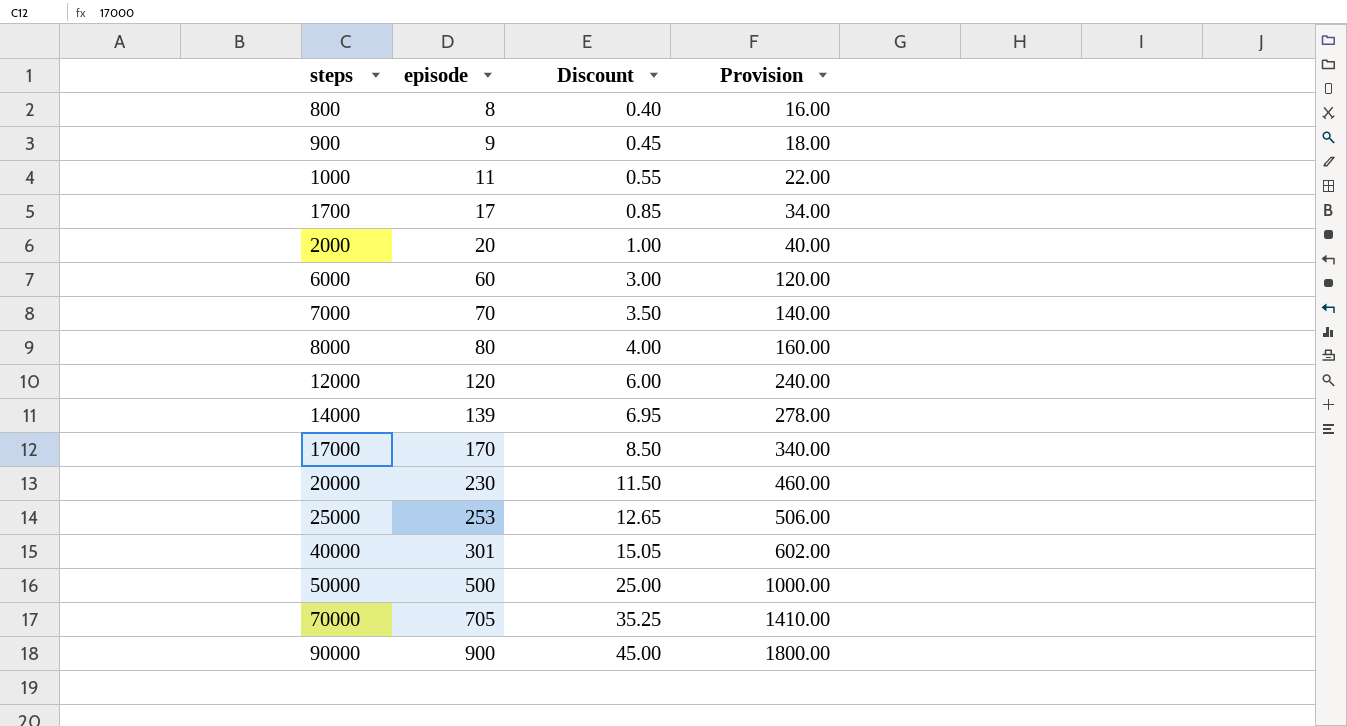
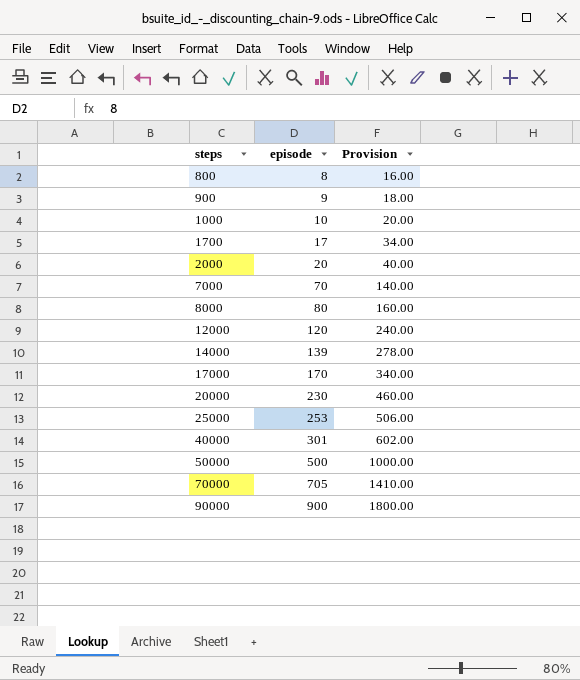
column Discount | formula: [episode] * 0.05 -> none
row 6000: 60 | 3.00 | 120.00 -> none
1000 | episode: 11 -> 10
1000 | Provision: 22.00 -> 20.00

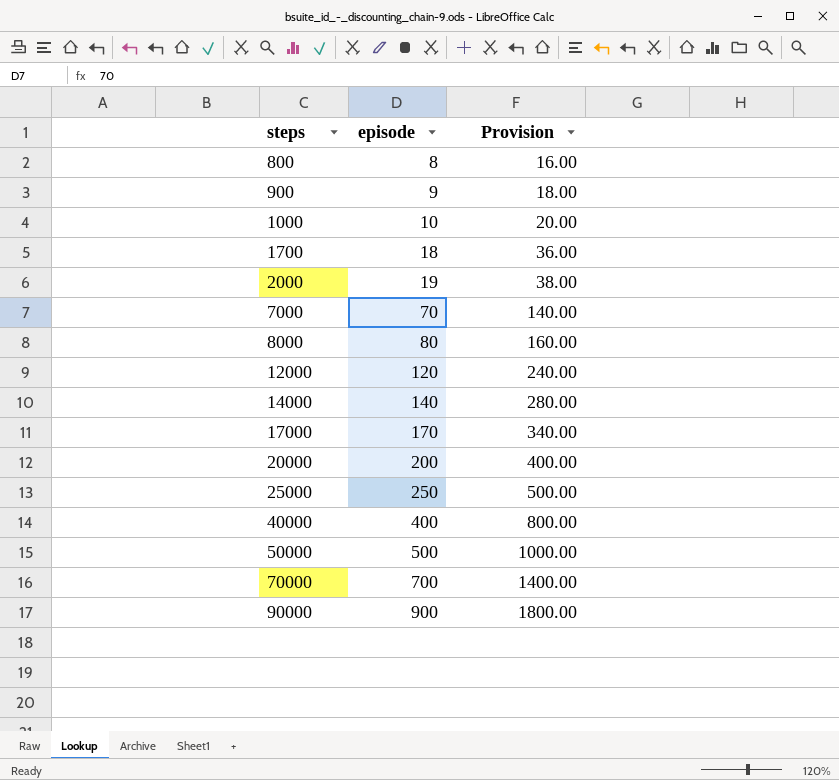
1700 | episode: 17 -> 18
1700 | Provision: 34.00 -> 36.00
2000 | episode: 20 -> 19
2000 | Provision: 40.00 -> 38.00
14000 | episode: 139 -> 140
14000 | Provision: 278.00 -> 280.00
20000 | episode: 230 -> 200
20000 | Provision: 460.00 -> 400.00
25000 | episode: 253 -> 250
25000 | Provision: 506.00 -> 500.00
40000 | episode: 301 -> 400
40000 | Provision: 602.00 -> 800.00
70000 | episode: 705 -> 700
70000 | Provision: 1410.00 -> 1400.00

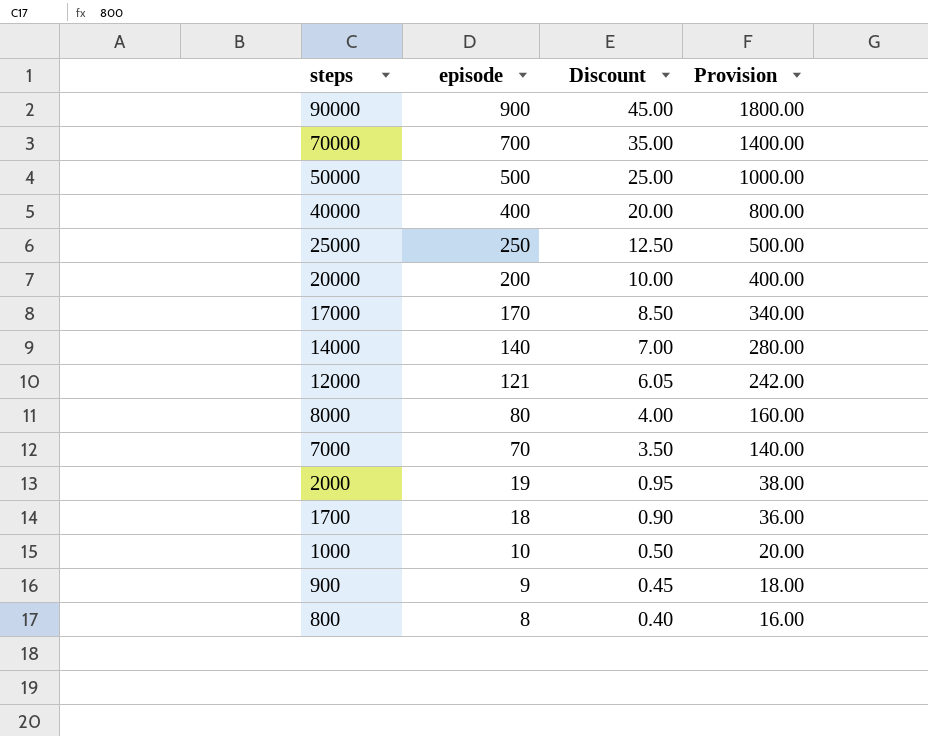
row order: steps ascending -> steps descending
column Discount | formula: none -> [episode] * 0.05
12000 | episode: 120 -> 121
12000 | Provision: 240.00 -> 242.00

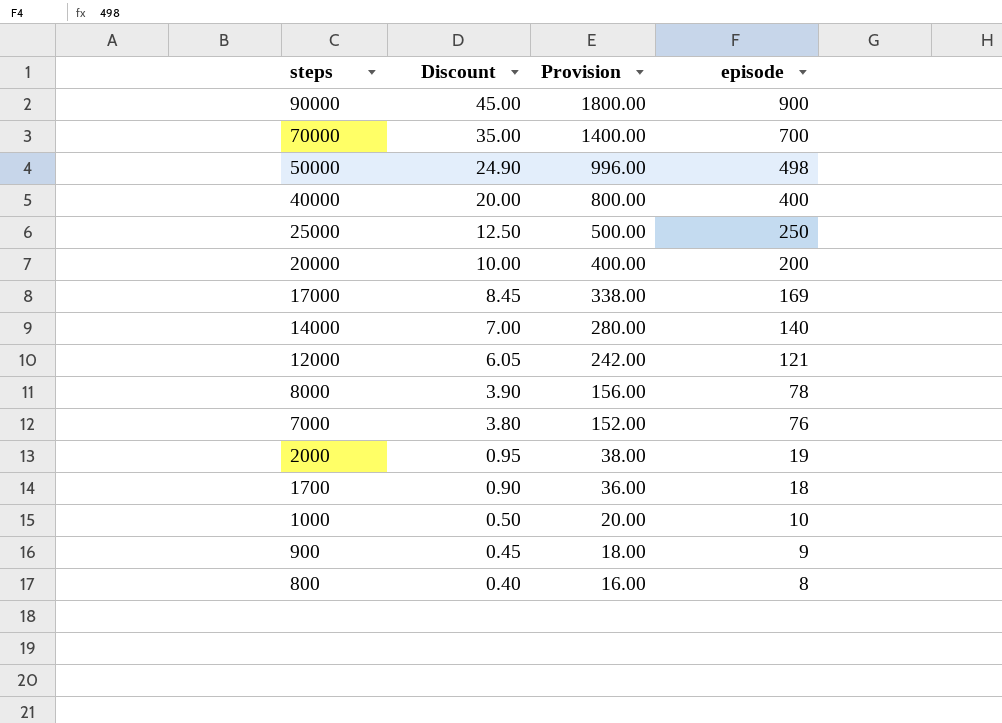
column episode | position: 2 -> 4
50000 | Discount: 25.00 -> 24.90
50000 | Provision: 1000.00 -> 996.00
50000 | episode: 500 -> 498
17000 | Discount: 8.50 -> 8.45
17000 | Provision: 340.00 -> 338.00
17000 | episode: 170 -> 169
8000 | Discount: 4.00 -> 3.90
8000 | Provision: 160.00 -> 156.00
8000 | episode: 80 -> 78
7000 | Discount: 3.50 -> 3.80
7000 | Provision: 140.00 -> 152.00
7000 | episode: 70 -> 76

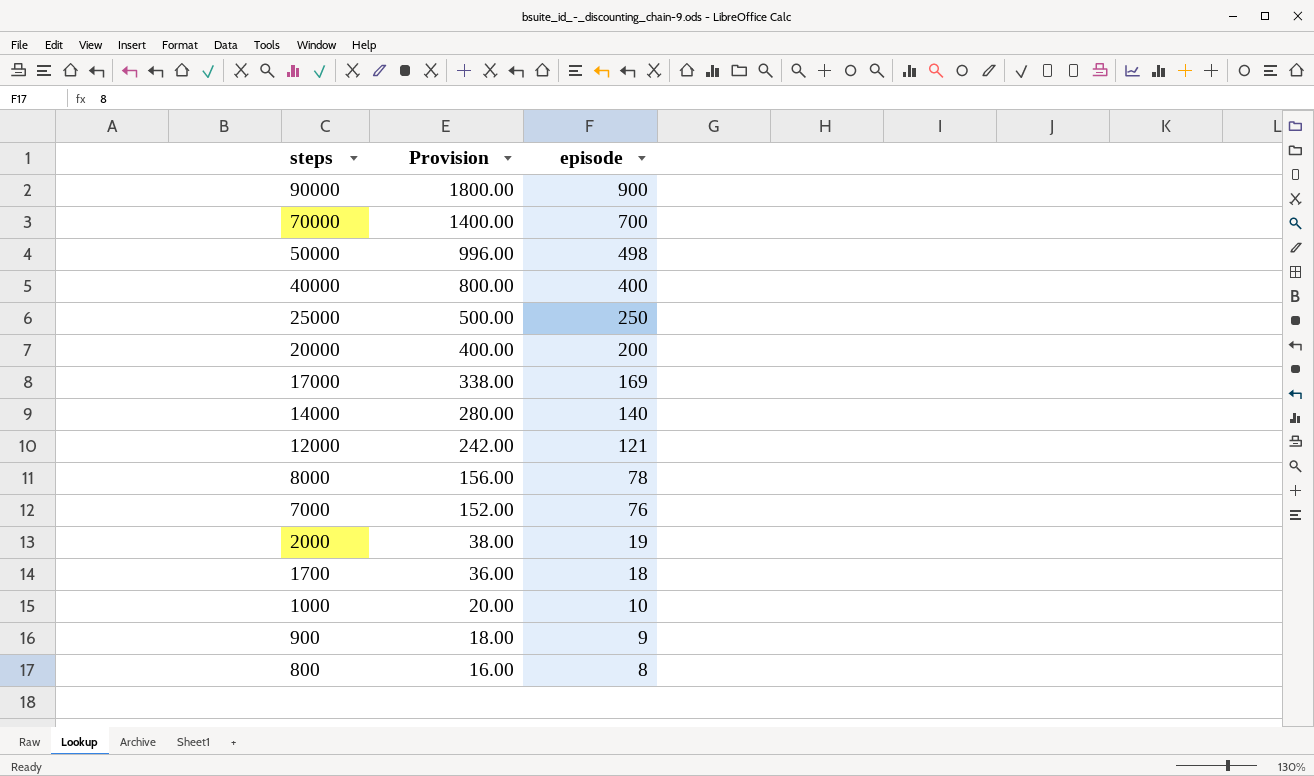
column Discount | formula: [episode] * 0.05 -> none

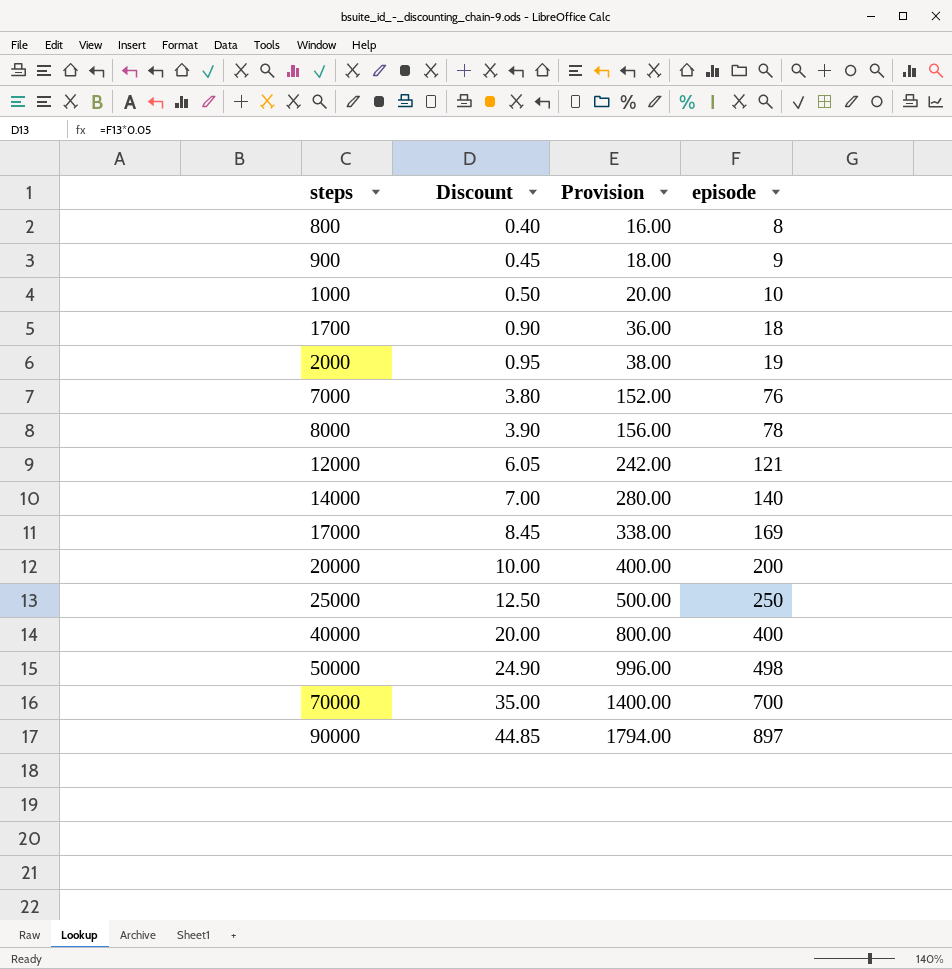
row order: steps descending -> steps ascending
column Discount | formula: none -> [episode] * 0.05
90000 | Provision: 1800.00 -> 1794.00
90000 | episode: 900 -> 897

